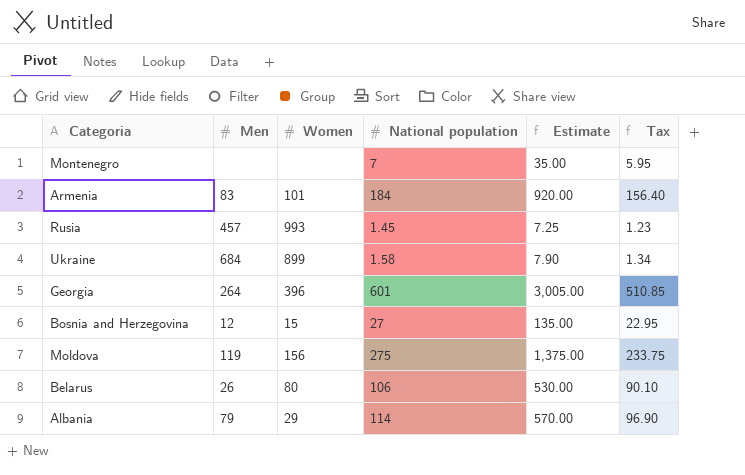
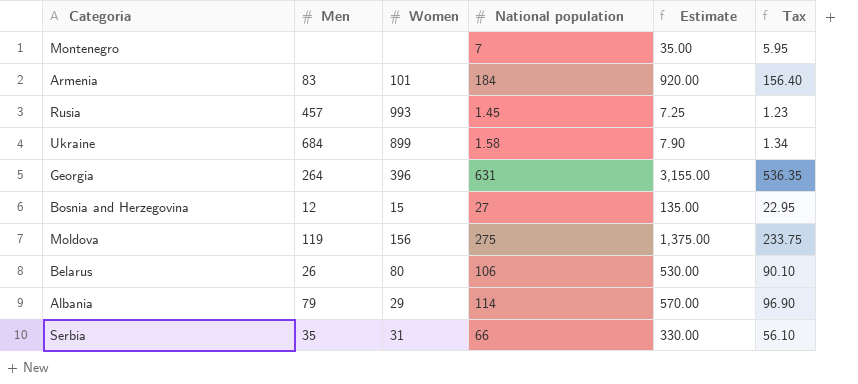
Georgia | National population: 601 -> 631
Georgia | Estimate: 3,005.00 -> 3,155.00
Georgia | Tax: 510.85 -> 536.35
row Serbia: none -> 35 | 31 | 66 | 330.00 | 56.10

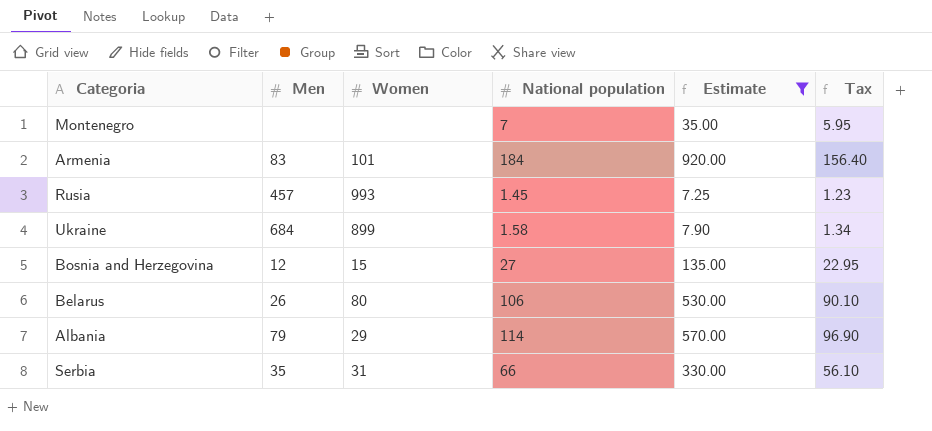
filter: none -> Estimate <= 920.00

